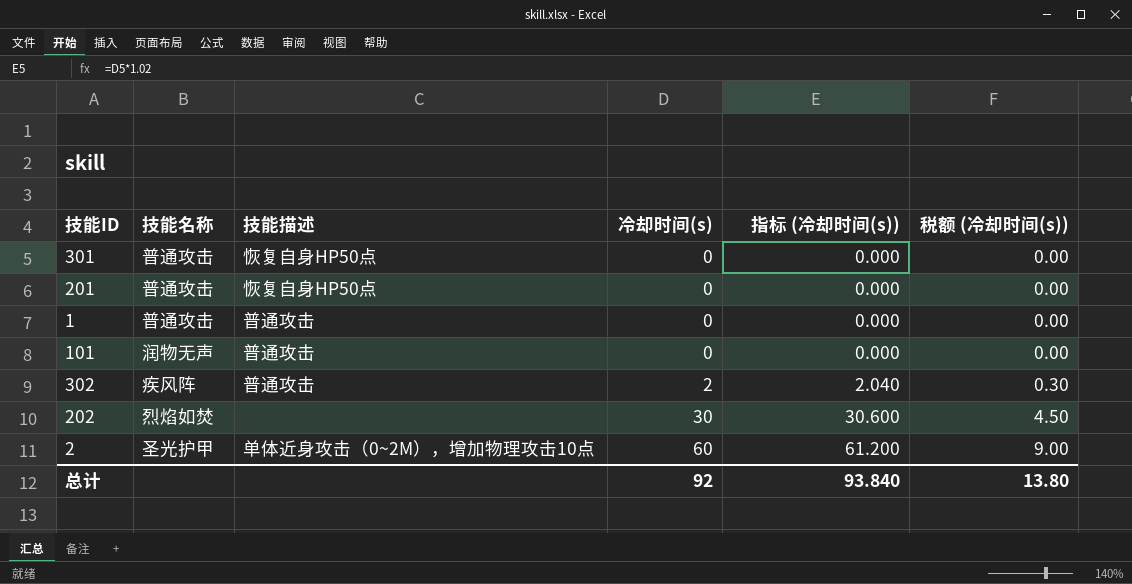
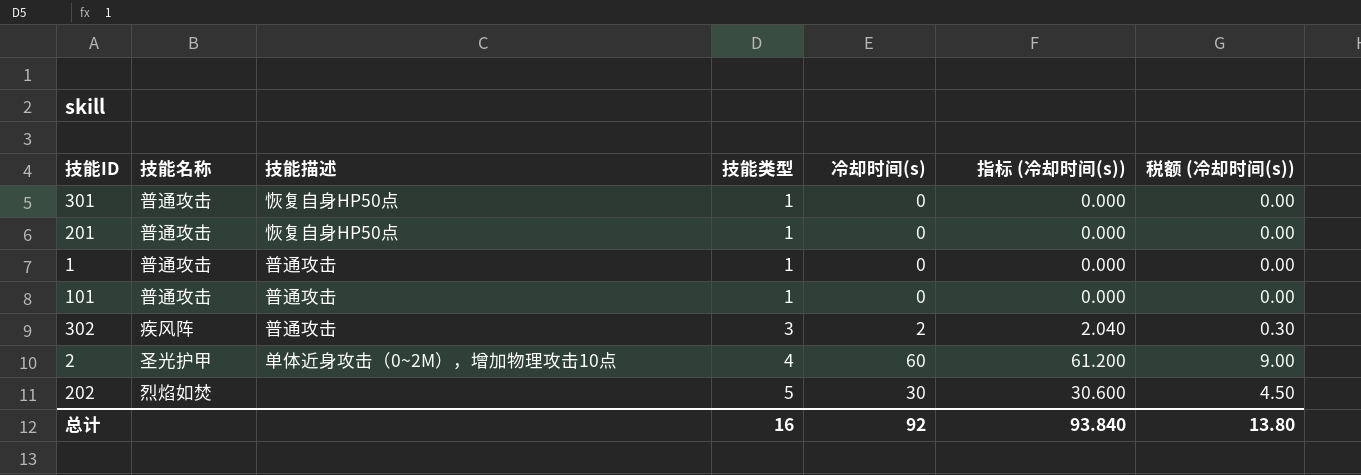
row order: 冷却时间(s) ascending -> 技能类型 ascending
column 技能类型 | position: none -> 4
101 | 技能名称: 润物无声 -> 普通攻击

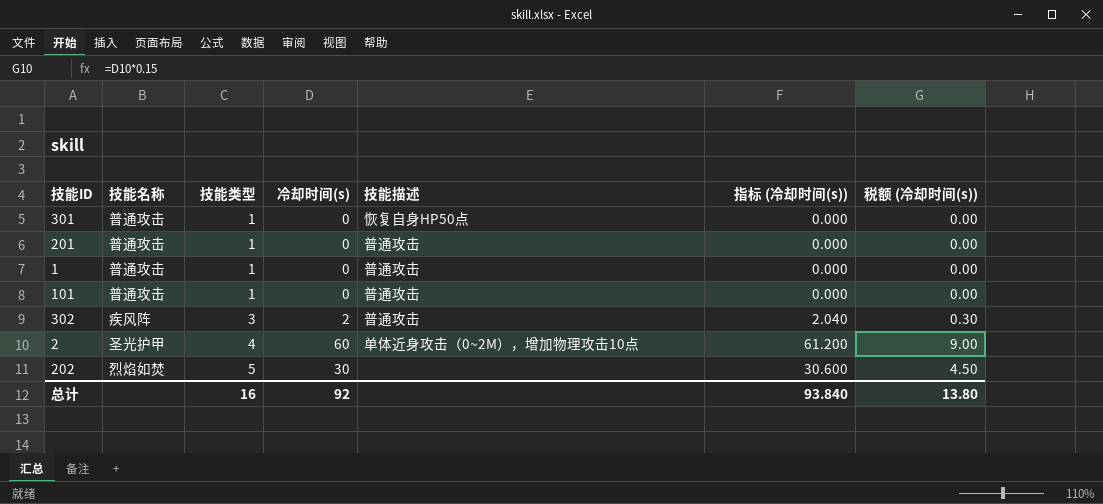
column 技能描述 | position: 3 -> 5
201 | 技能描述: 恢复自身HP50点 -> 普通攻击

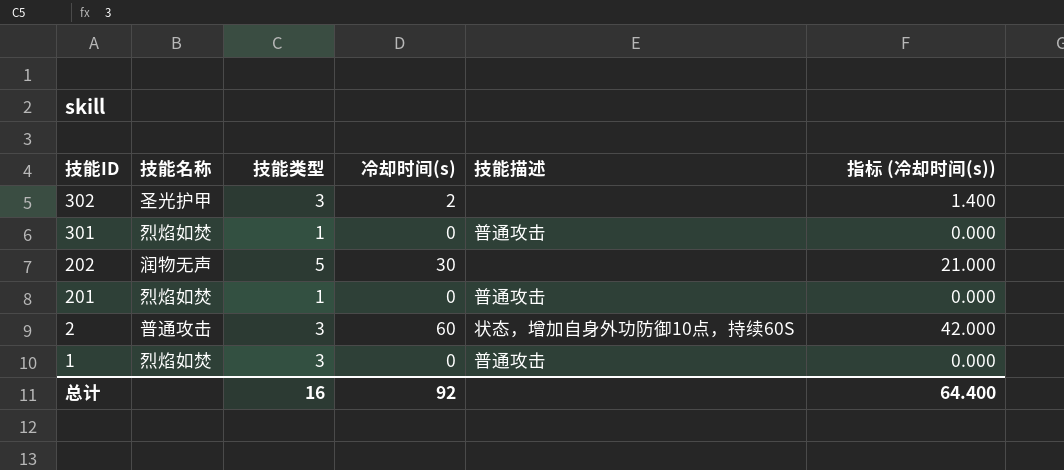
row order: 技能类型 ascending -> 技能ID descending
column 税额 (冷却时间(s)) | formula: [冷却时间(s)] * 0.15 -> none
column 指标 (冷却时间(s)) | formula: [冷却时间(s)] * 1.02 -> [冷却时间(s)] * 0.7
row 101: 普通攻击 | 1 | 0 | 普通攻击 | 0.000 | 0.00 -> none
302 | 技能名称: 疾风阵 -> 圣光护甲
302 | 技能描述: 普通攻击 -> none
301 | 技能名称: 普通攻击 -> 烈焰如焚
301 | 技能描述: 恢复自身HP50点 -> 普通攻击
202 | 技能名称: 烈焰如焚 -> 润物无声
201 | 技能名称: 普通攻击 -> 烈焰如焚
2 | 技能名称: 圣光护甲 -> 普通攻击
2 | 技能类型: 4 -> 3
2 | 技能描述: 单体近身攻击（0~2M），增加物理攻击10点 -> 状态，增加自身外功防御10点，持续60S
1 | 技能名称: 普通攻击 -> 烈焰如焚
1 | 技能类型: 1 -> 3
总计 | 指标 (冷却时间(s)): 93.840 -> 64.400

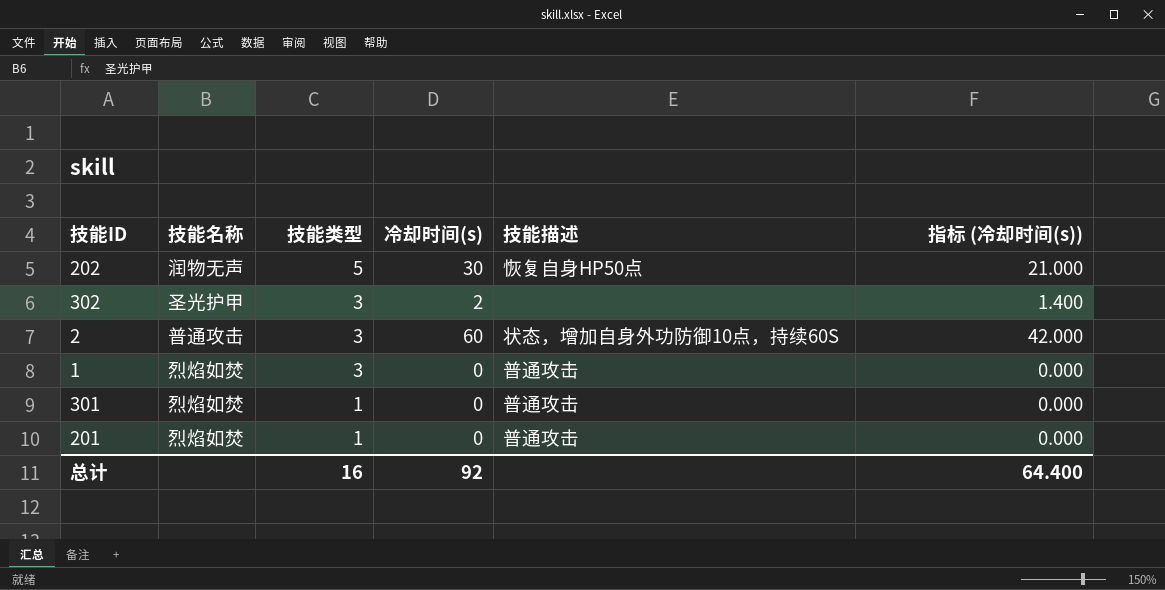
row order: 技能ID descending -> 技能类型 descending
202 | 技能描述: none -> 恢复自身HP50点

